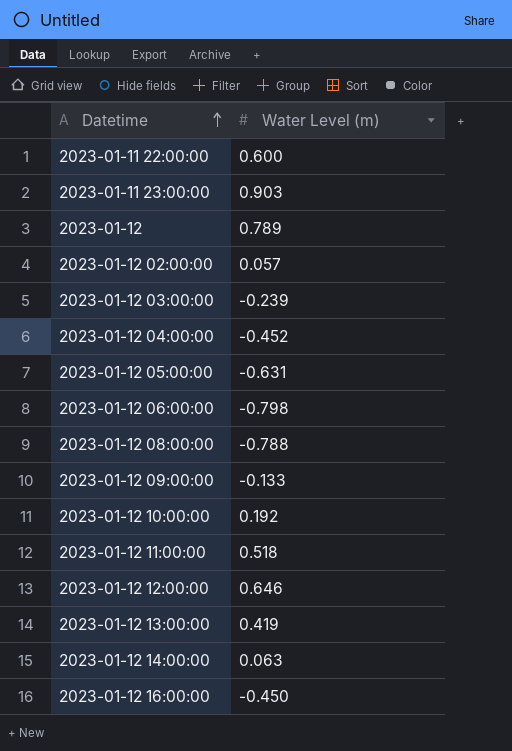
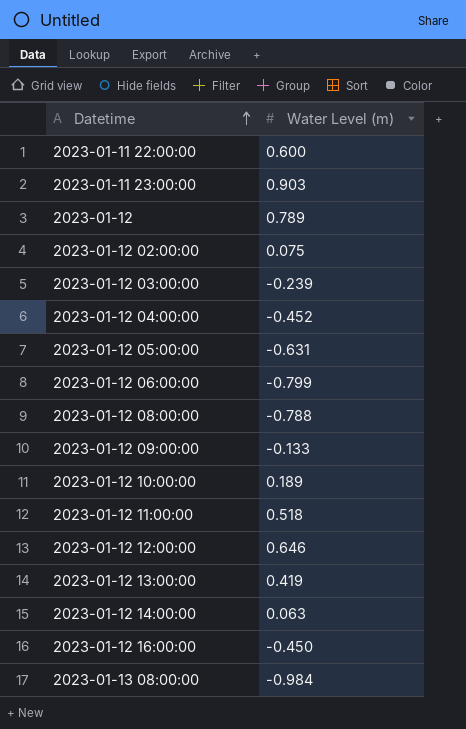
2023-01-12 02:00:00 | Water Level (m): 0.057 -> 0.075
2023-01-12 06:00:00 | Water Level (m): -0.798 -> -0.799
2023-01-12 10:00:00 | Water Level (m): 0.192 -> 0.189
row 2023-01-13 08:00:00: none -> -0.984

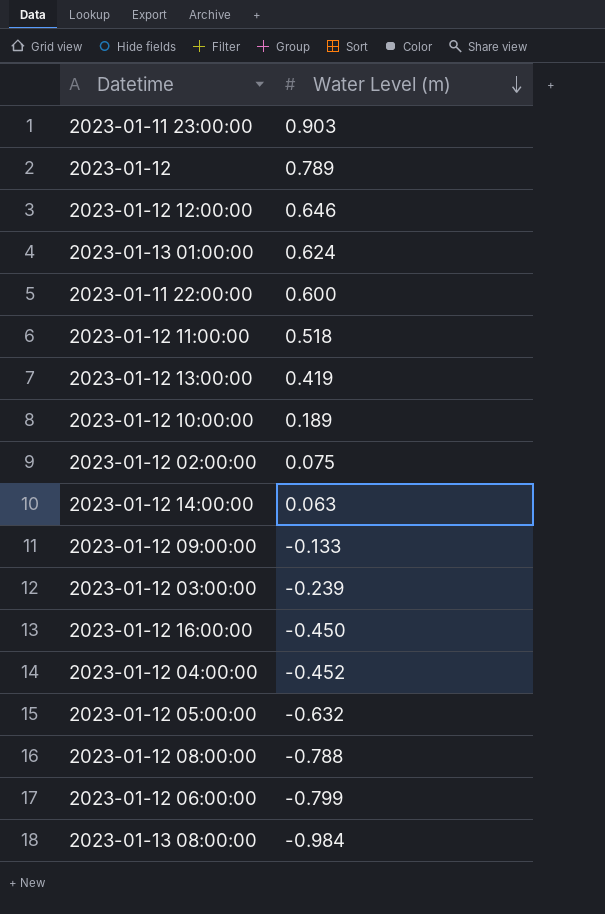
row order: Datetime ascending -> Water Level (m) descending
row 2023-01-13 01:00:00: none -> 0.624
2023-01-12 05:00:00 | Water Level (m): -0.631 -> -0.632

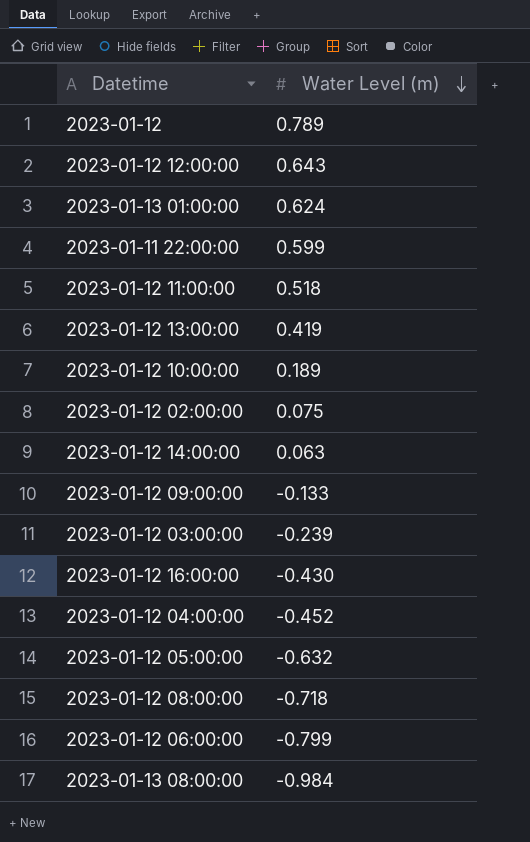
row 2023-01-11 23:00:00: 0.903 -> none
2023-01-12 12:00:00 | Water Level (m): 0.646 -> 0.643
2023-01-11 22:00:00 | Water Level (m): 0.600 -> 0.599
2023-01-12 16:00:00 | Water Level (m): -0.450 -> -0.430
2023-01-12 08:00:00 | Water Level (m): -0.788 -> -0.718

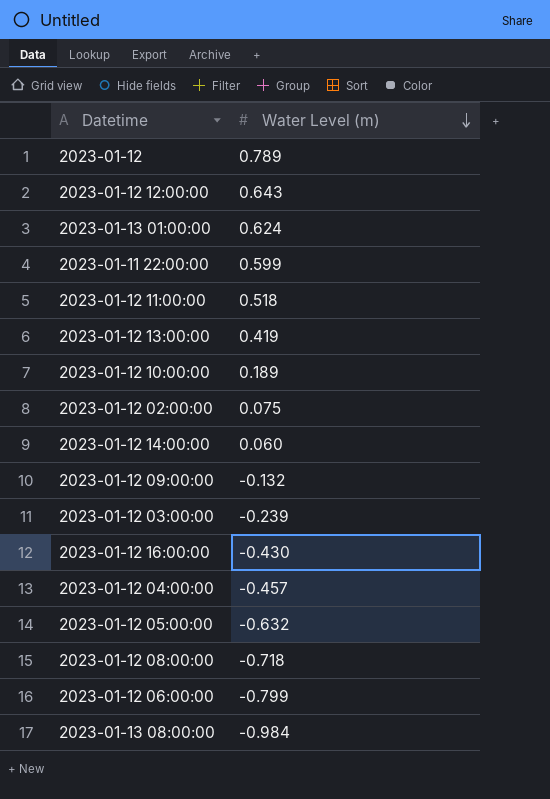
2023-01-12 14:00:00 | Water Level (m): 0.063 -> 0.060
2023-01-12 09:00:00 | Water Level (m): -0.133 -> -0.132
2023-01-12 04:00:00 | Water Level (m): -0.452 -> -0.457

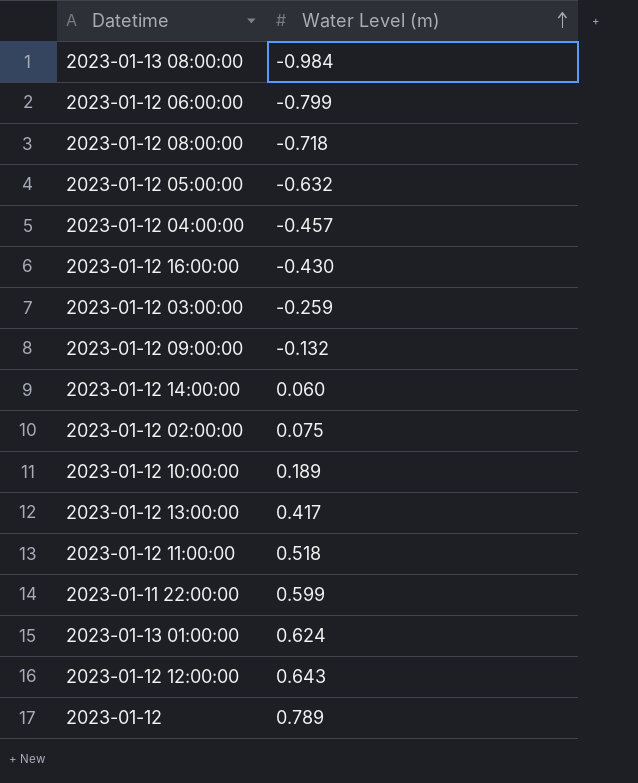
row order: Water Level (m) descending -> Water Level (m) ascending
2023-01-12 03:00:00 | Water Level (m): -0.239 -> -0.259
2023-01-12 13:00:00 | Water Level (m): 0.419 -> 0.417

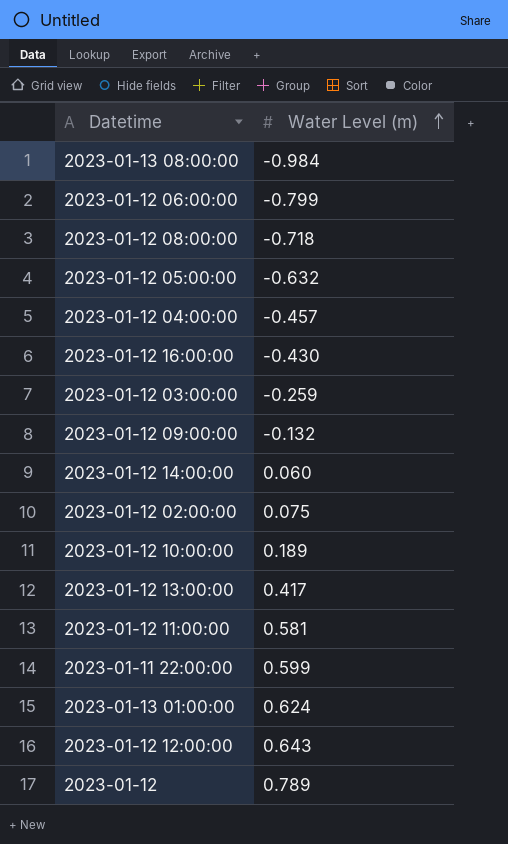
2023-01-12 11:00:00 | Water Level (m): 0.518 -> 0.581

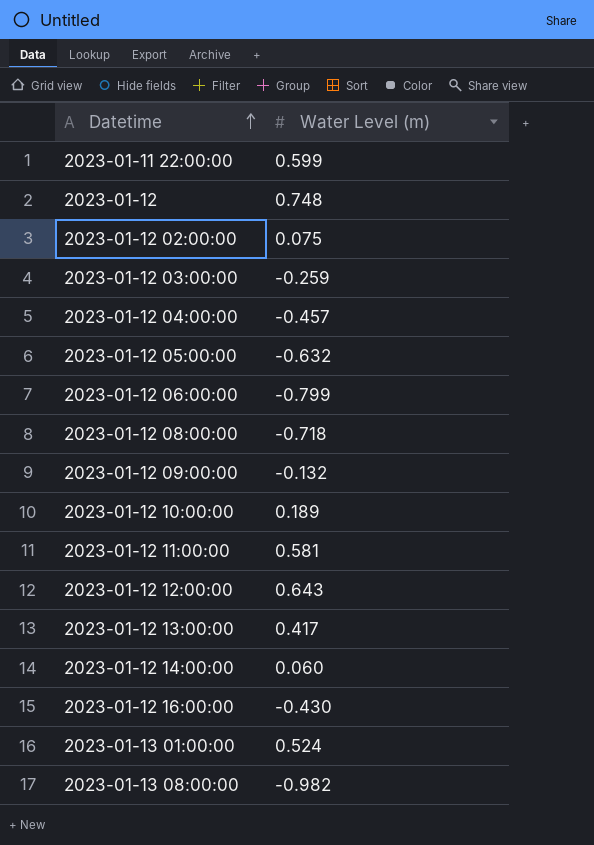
row order: Water Level (m) ascending -> Datetime ascending
2023-01-12 | Water Level (m): 0.789 -> 0.748
2023-01-13 01:00:00 | Water Level (m): 0.624 -> 0.524
2023-01-13 08:00:00 | Water Level (m): -0.984 -> -0.982

